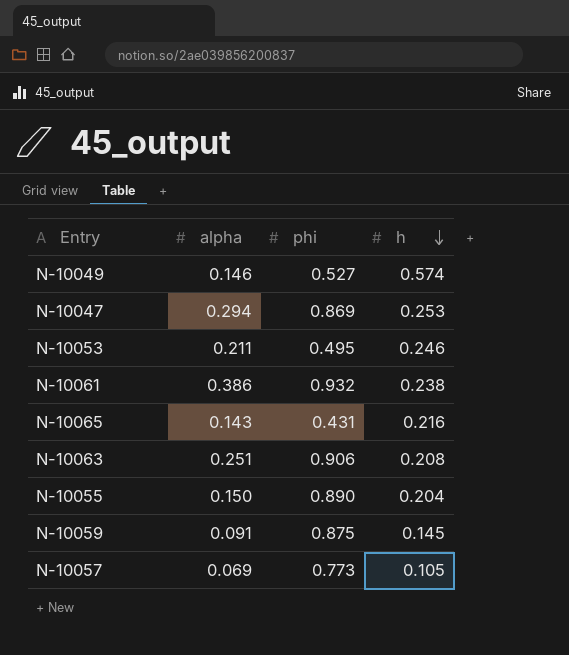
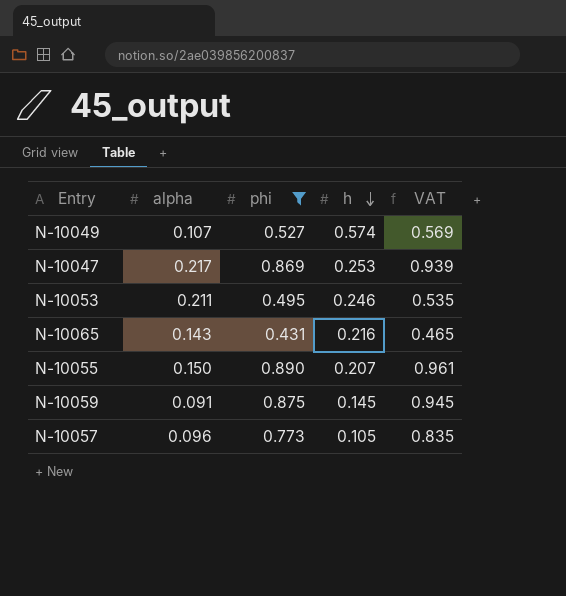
filter: none -> phi <= 0.890
column VAT | formula: none -> [phi] * 1.08
N-10049 | alpha: 0.146 -> 0.107
N-10047 | alpha: 0.294 -> 0.217
N-10055 | h: 0.204 -> 0.207
N-10057 | alpha: 0.069 -> 0.096

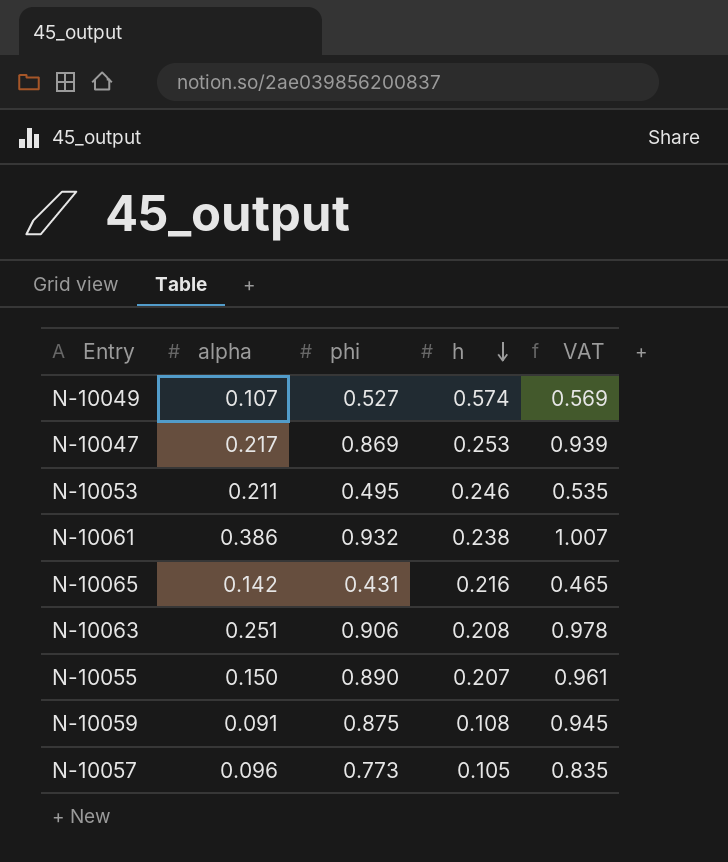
filter: phi <= 0.890 -> none
N-10065 | alpha: 0.143 -> 0.142
N-10059 | h: 0.145 -> 0.108

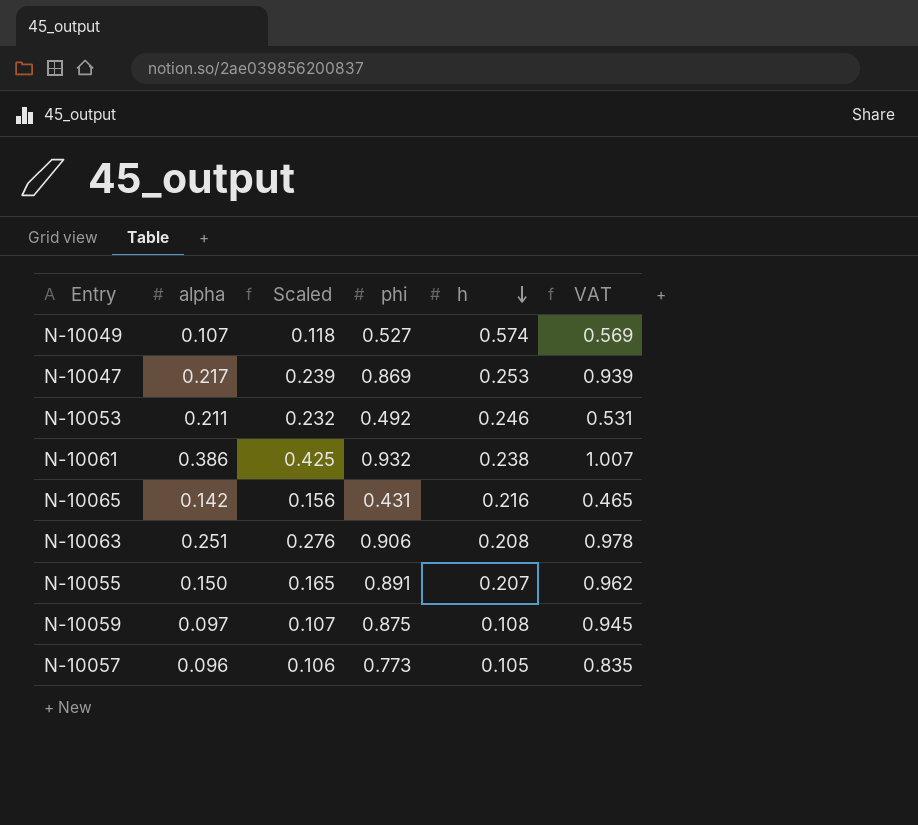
column Scaled | formula: none -> [alpha] * 1.1
N-10053 | phi: 0.495 -> 0.492
N-10053 | VAT: 0.535 -> 0.531
N-10055 | phi: 0.890 -> 0.891
N-10055 | VAT: 0.961 -> 0.962
N-10059 | alpha: 0.091 -> 0.097

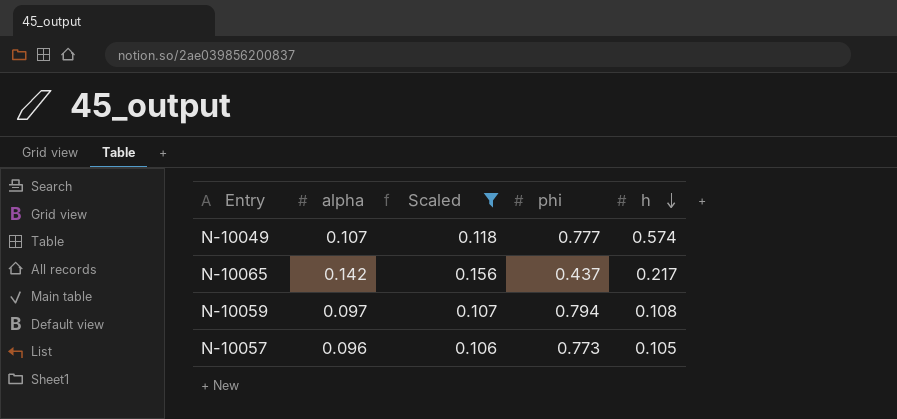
filter: none -> Scaled <= 0.156
column VAT | formula: [phi] * 1.08 -> none
N-10049 | phi: 0.527 -> 0.777
N-10065 | phi: 0.431 -> 0.437
N-10065 | h: 0.216 -> 0.217
N-10059 | phi: 0.875 -> 0.794

